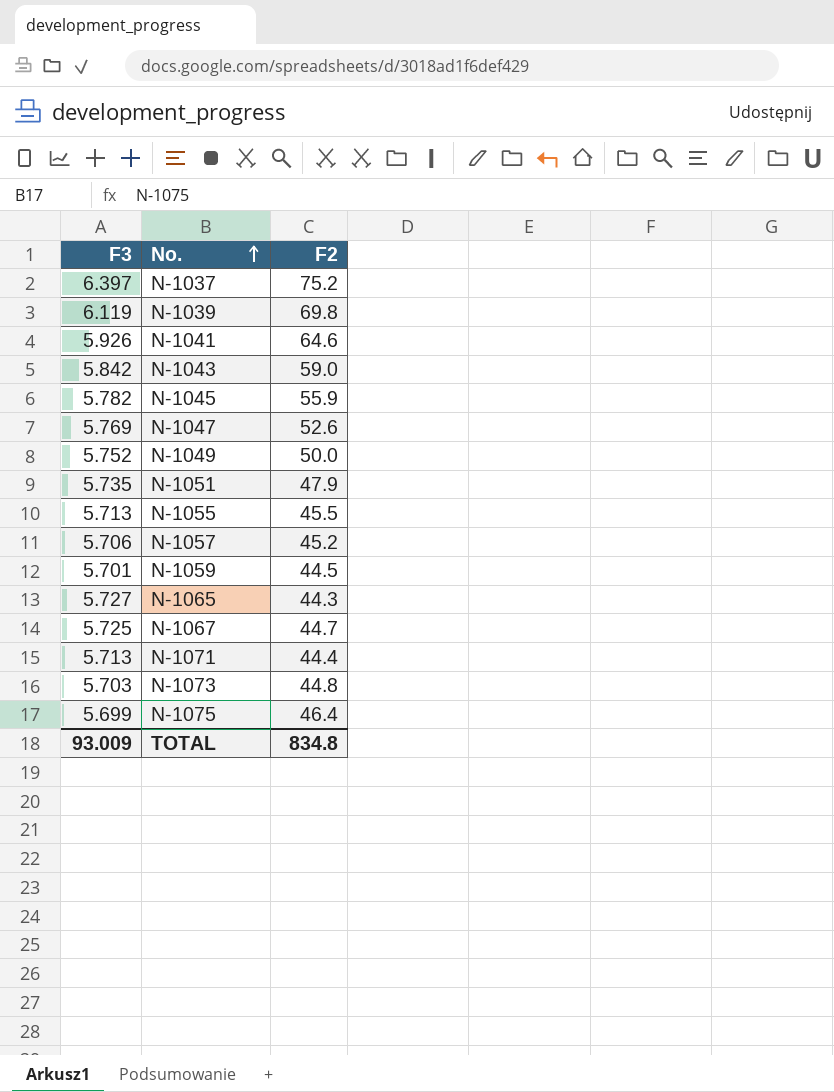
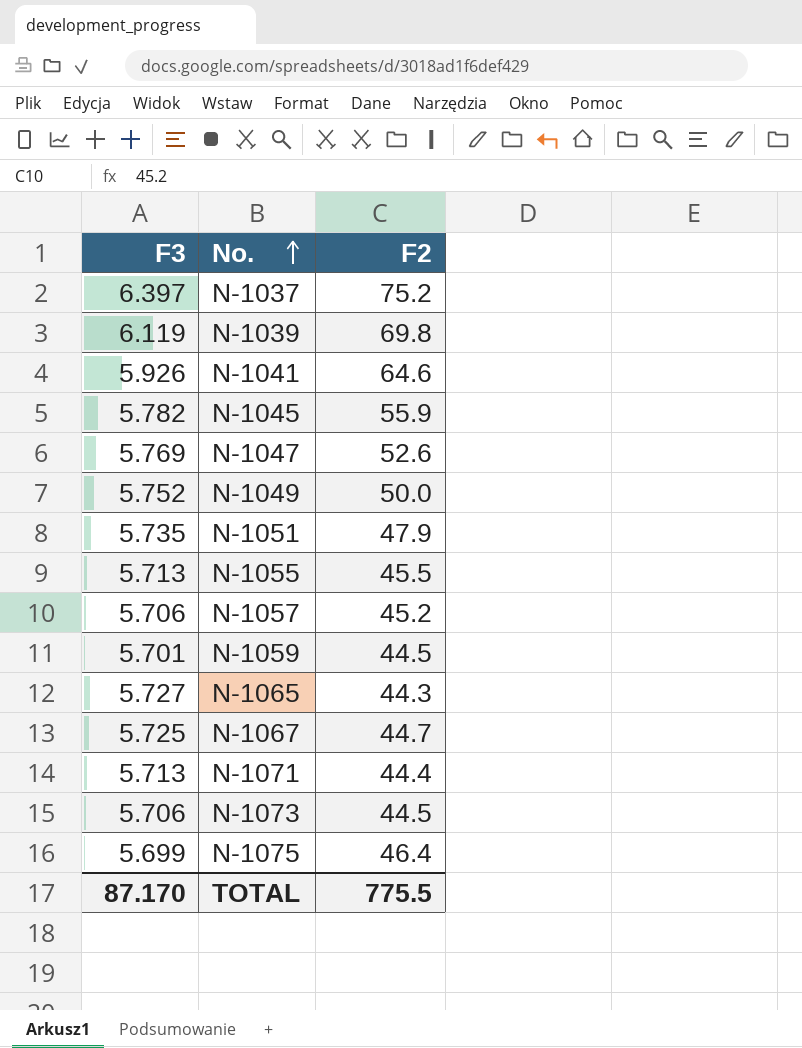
row N-1043: 5.842 | 59.0 -> none
N-1073 | F3: 5.703 -> 5.706
N-1073 | F2: 44.8 -> 44.5
TOTAL | F3: 93.009 -> 87.170
TOTAL | F2: 834.8 -> 775.5

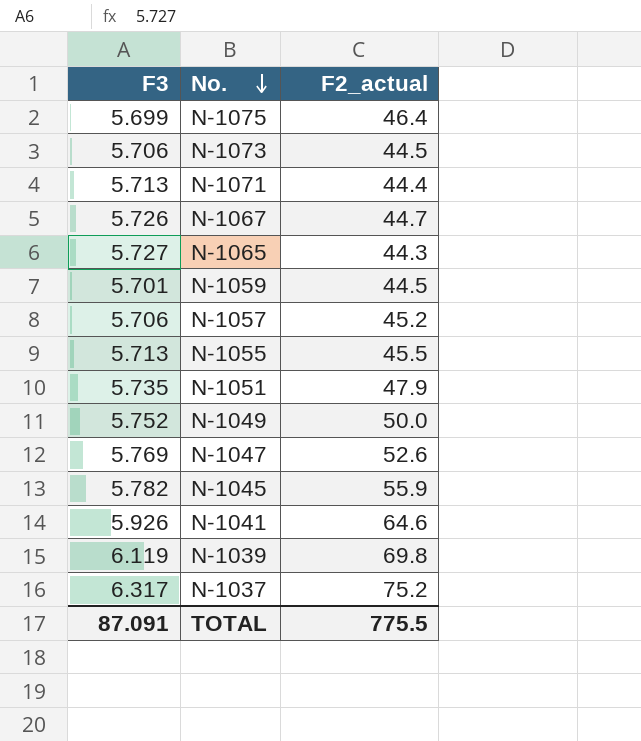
row order: No. ascending -> No. descending
column name: F2 -> F2_actual
N-1067 | F3: 5.725 -> 5.726
N-1037 | F3: 6.397 -> 6.317
TOTAL | F3: 87.170 -> 87.091

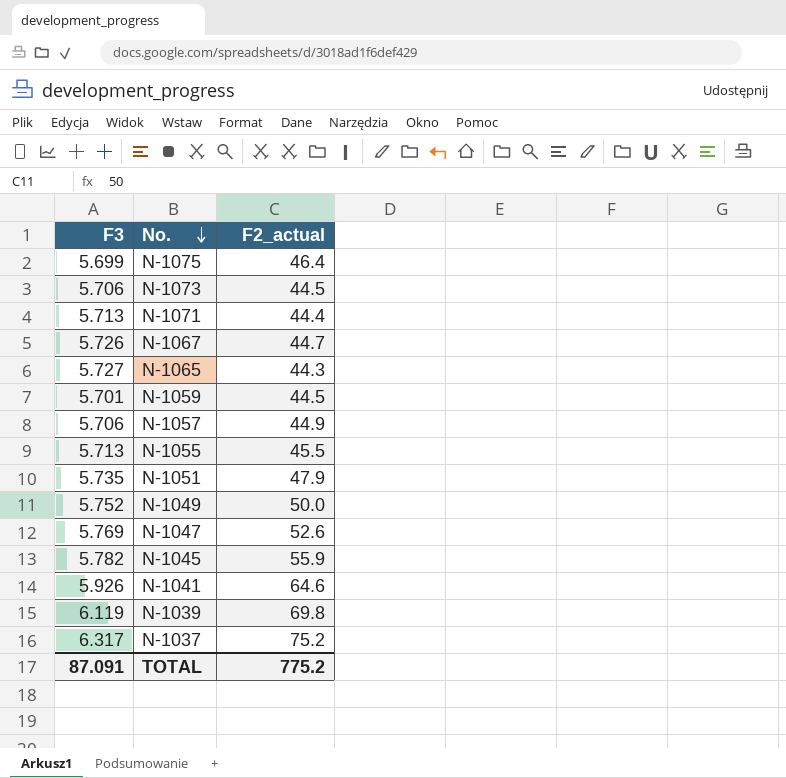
N-1057 | F2_actual: 45.2 -> 44.9
TOTAL | F2_actual: 775.5 -> 775.2

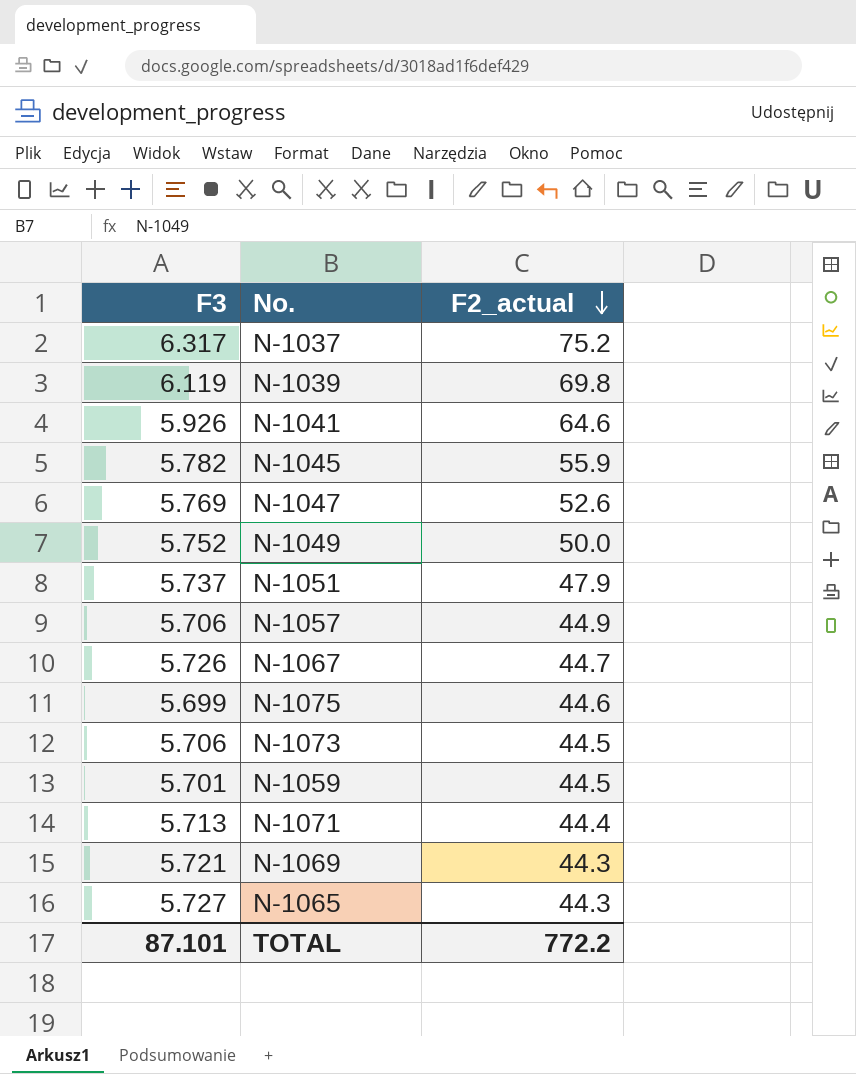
row order: No. descending -> F2_actual descending
row N-1055: 5.713 | 45.5 -> none
N-1051 | F3: 5.735 -> 5.737
N-1075 | F2_actual: 46.4 -> 44.6
row N-1069: none -> 5.721 | 44.3
TOTAL | F3: 87.091 -> 87.101
TOTAL | F2_actual: 775.2 -> 772.2

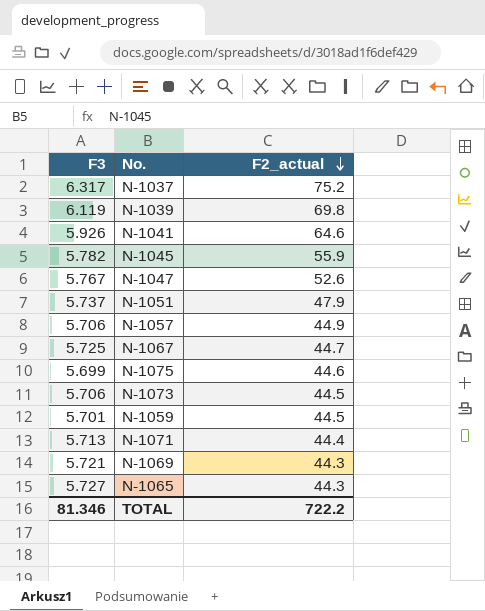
row N-1049: 5.752 | 50.0 -> none
N-1047 | F3: 5.769 -> 5.767
N-1067 | F3: 5.726 -> 5.725
TOTAL | F3: 87.101 -> 81.346
TOTAL | F2_actual: 772.2 -> 722.2

